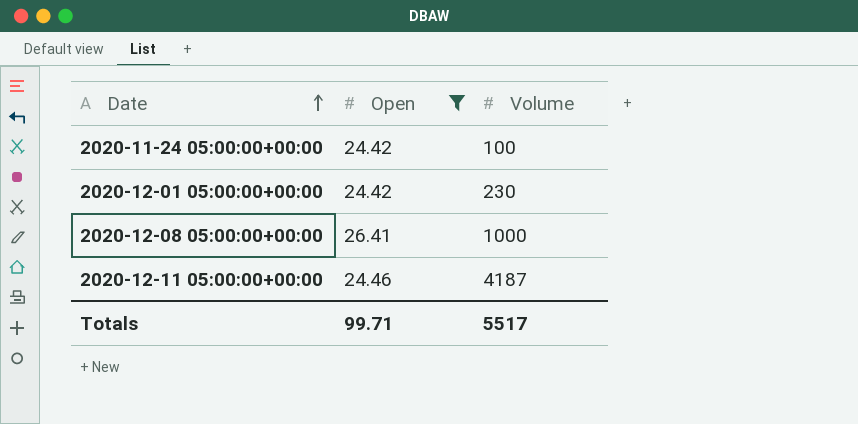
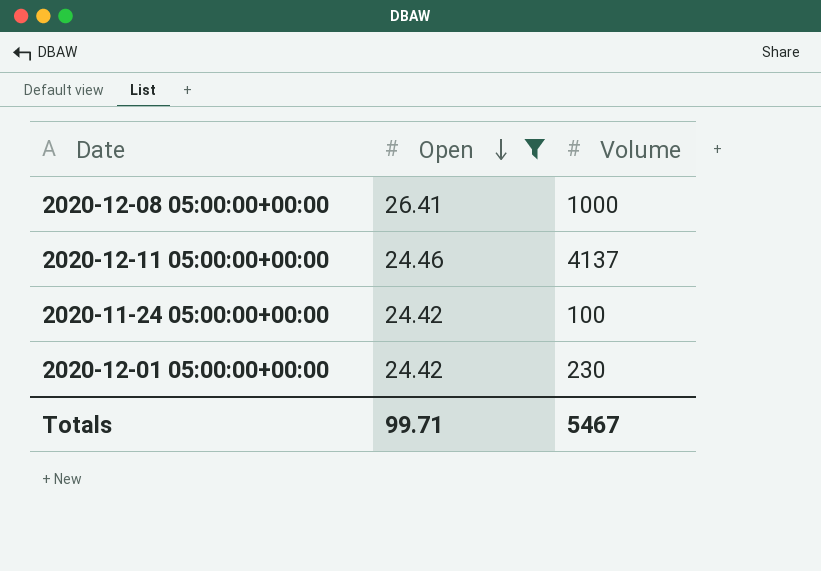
row order: Date ascending -> Open descending
2020-12-11 05:00:00+00:00 | Volume: 4187 -> 4137
Totals | Volume: 5517 -> 5467

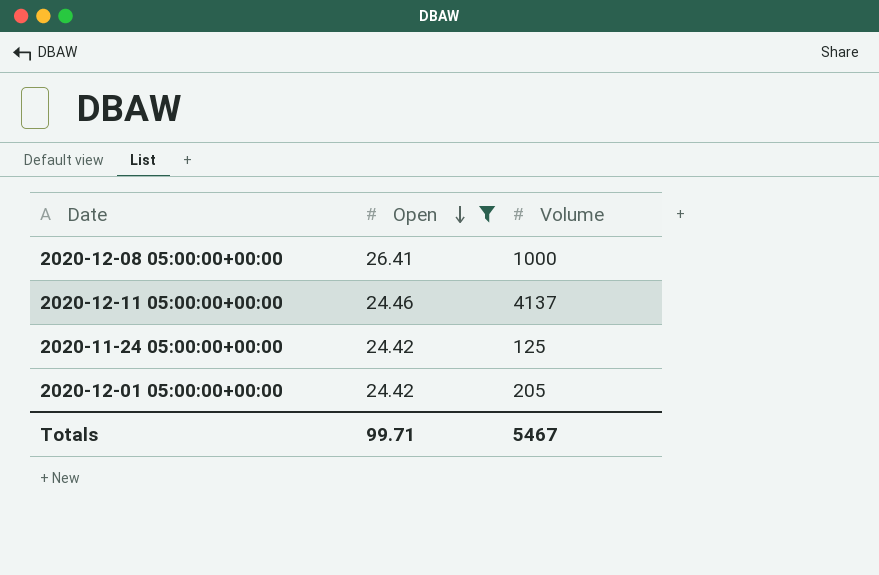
2020-11-24 05:00:00+00:00 | Volume: 100 -> 125
2020-12-01 05:00:00+00:00 | Volume: 230 -> 205

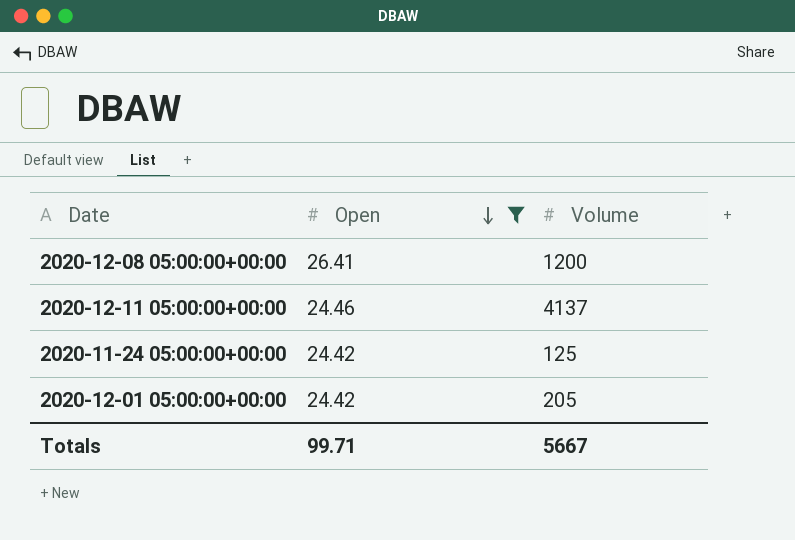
2020-12-08 05:00:00+00:00 | Volume: 1000 -> 1200
Totals | Volume: 5467 -> 5667

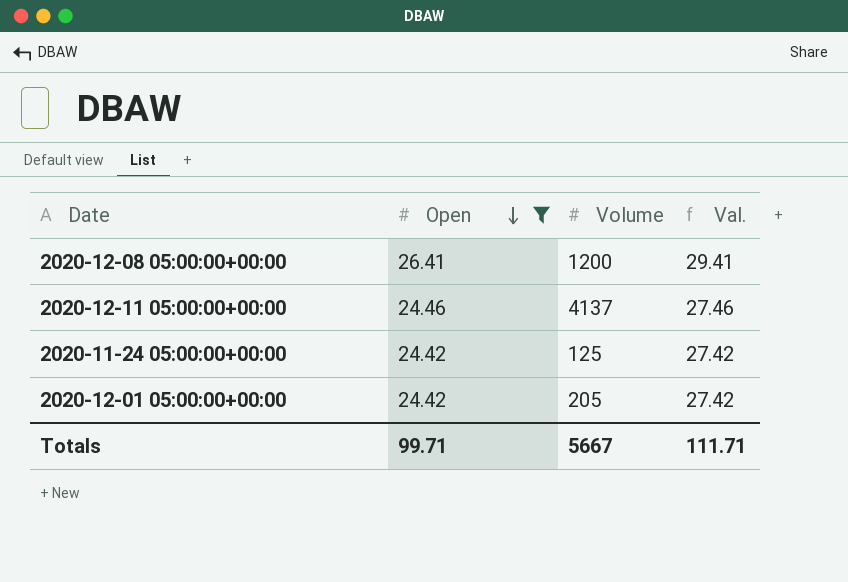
column Val. | formula: none -> [Open] + 3

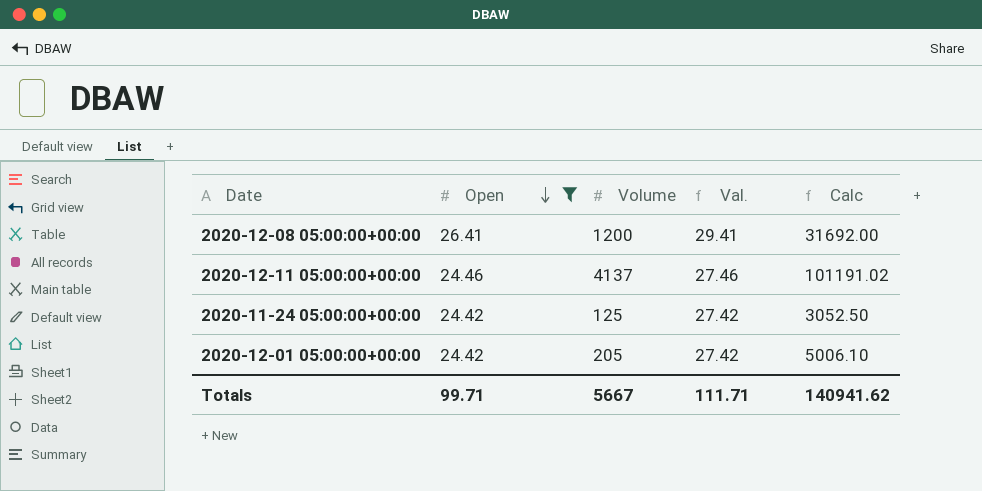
column Calc | formula: none -> [Open] * [Volume]

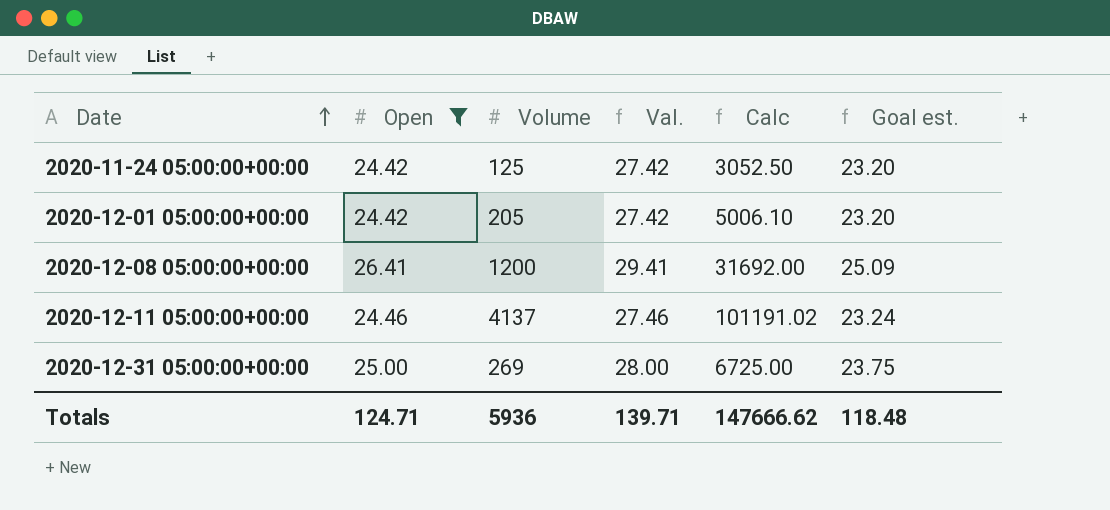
row order: Open descending -> Date ascending
column Goal est. | formula: none -> [Open] * 0.95
row 2020-12-31 05:00:00+00:00: none -> 25.00 | 269 | 28.00 | 6725.00 | 23.75
Totals | Open: 99.71 -> 124.71
Totals | Volume: 5667 -> 5936
Totals | Val.: 111.71 -> 139.71
Totals | Calc: 140941.62 -> 147666.62

